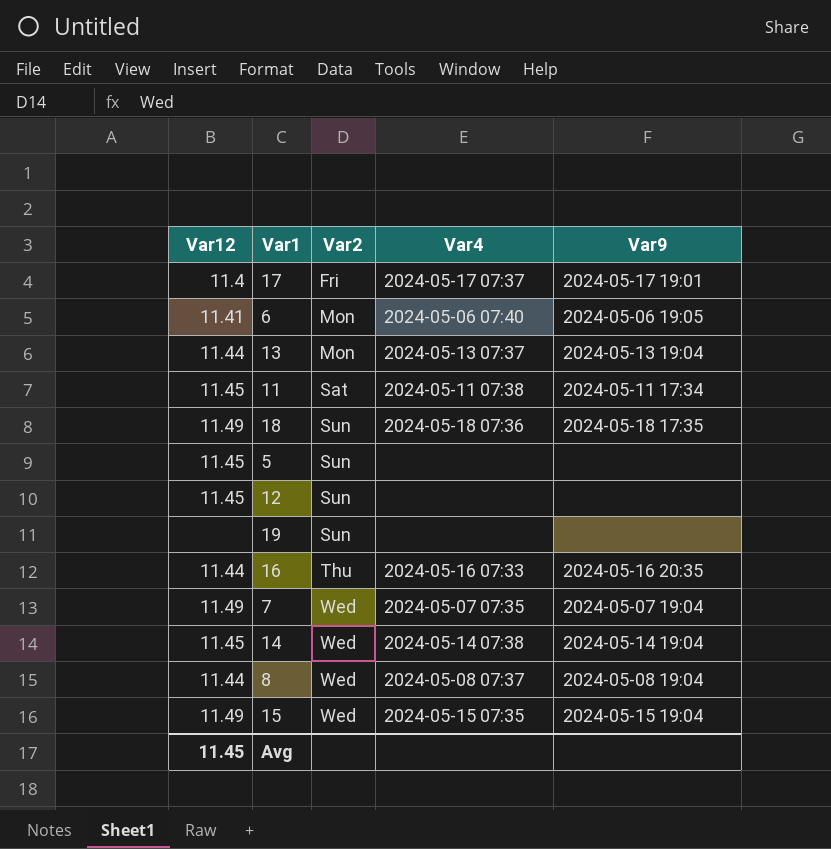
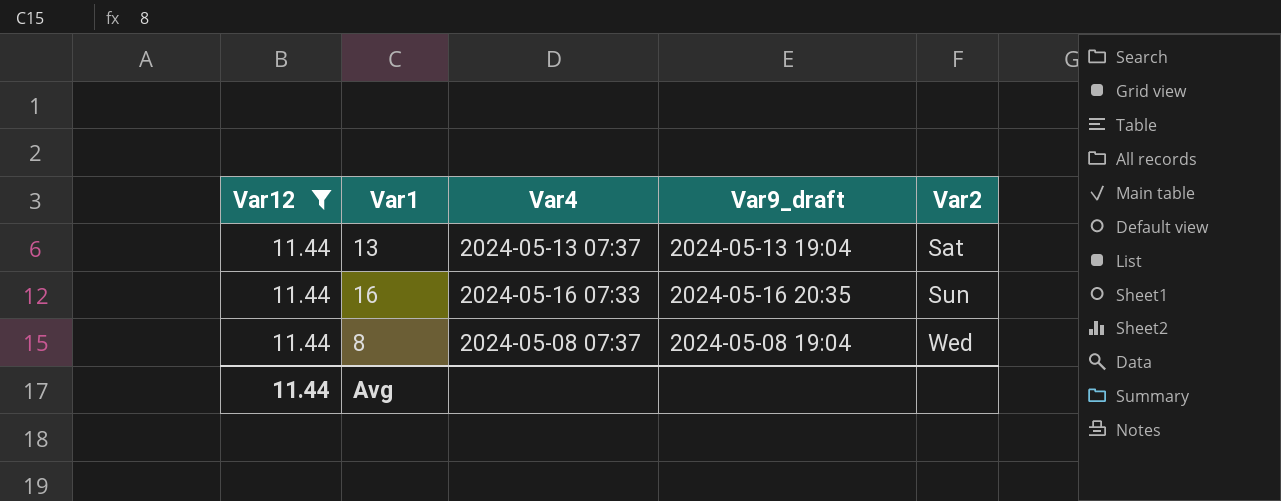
filter: none -> Var12 = 11.44
column name: Var9 -> Var9_draft
column Var2 | position: 3 -> 5
13 | Var2: Mon -> Sat
16 | Var2: Thu -> Sun
Avg | Var12: 11.45 -> 11.44

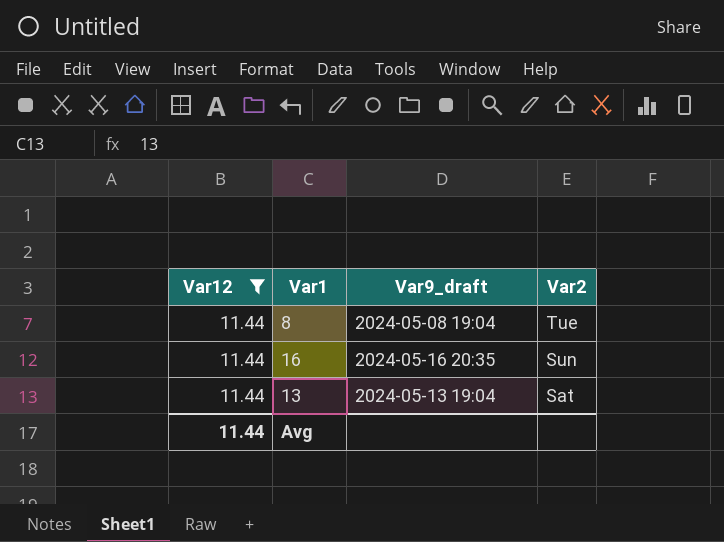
row order: Var2 ascending -> Var2 descending
column Var4 | position: 3 -> none
8 | Var2: Wed -> Tue

